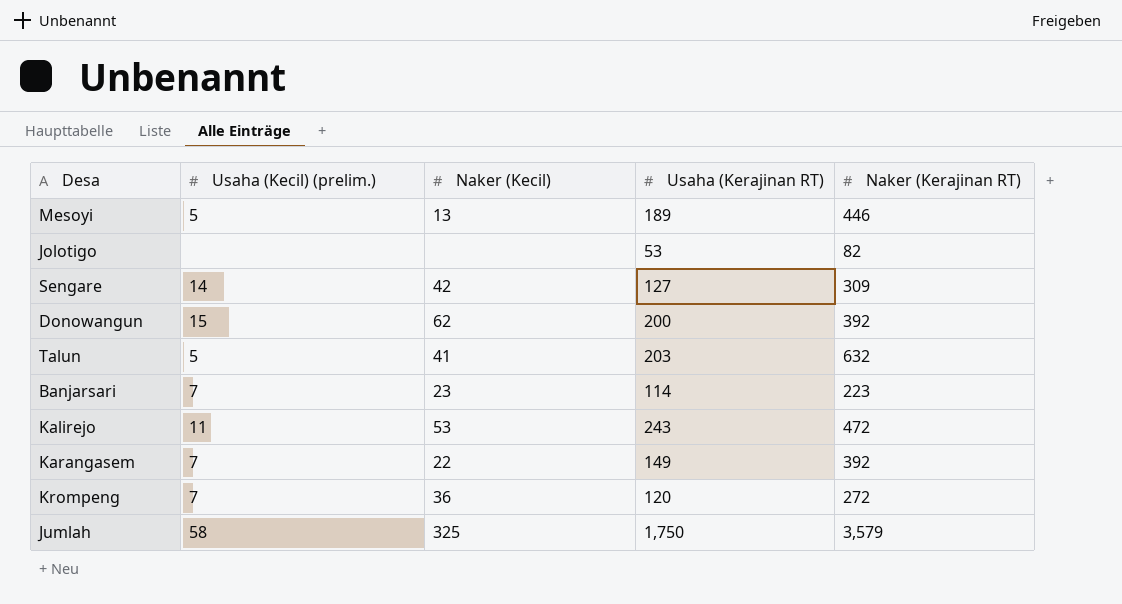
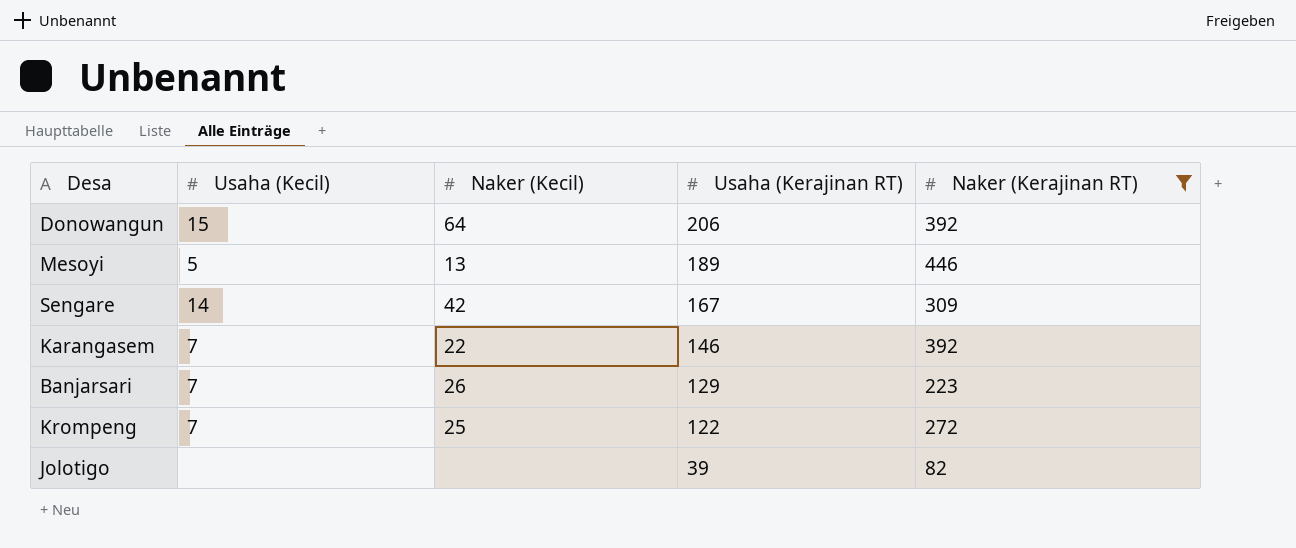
filter: none -> Naker (Kerajinan RT) <= 446
row order: none -> Usaha (Kerajinan RT) descending
column name: Usaha (Kecil) (prelim.) -> Usaha (Kecil)
Donowangun | Naker (Kecil): 62 -> 64
Donowangun | Usaha (Kerajinan RT): 200 -> 206
Sengare | Usaha (Kerajinan RT): 127 -> 167
Karangasem | Usaha (Kerajinan RT): 149 -> 146
Banjarsari | Naker (Kecil): 23 -> 26
Banjarsari | Usaha (Kerajinan RT): 114 -> 129
Krompeng | Naker (Kecil): 36 -> 25
Krompeng | Usaha (Kerajinan RT): 120 -> 122
Jolotigo | Usaha (Kerajinan RT): 53 -> 39

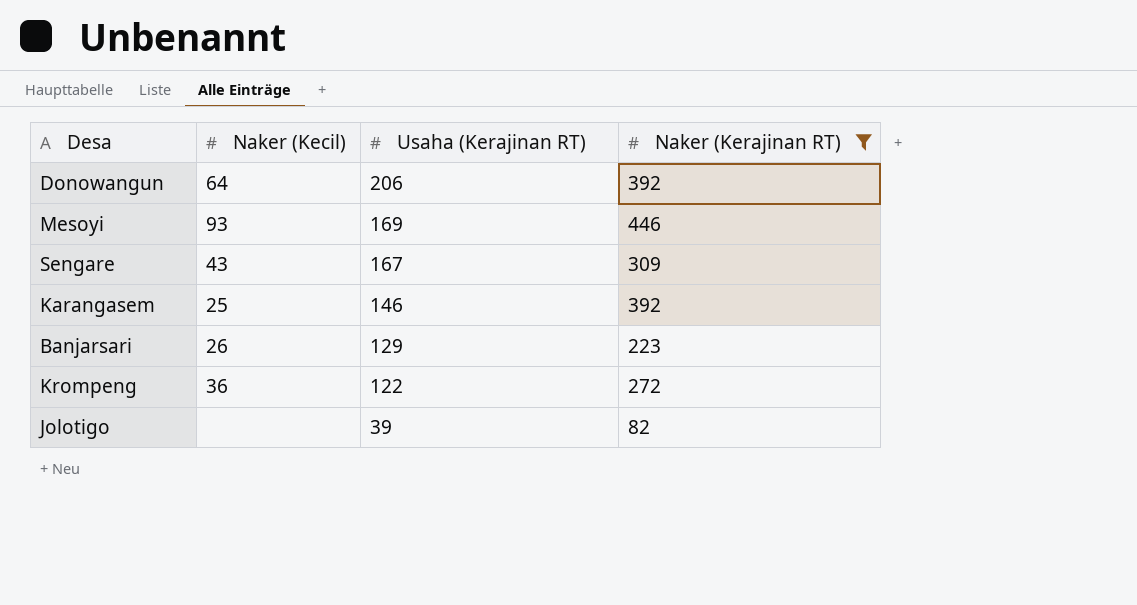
column Usaha (Kecil) | position: 2 -> none
Mesoyi | Naker (Kecil): 13 -> 93
Mesoyi | Usaha (Kerajinan RT): 189 -> 169
Sengare | Naker (Kecil): 42 -> 43
Karangasem | Naker (Kecil): 22 -> 25
Krompeng | Naker (Kecil): 25 -> 36

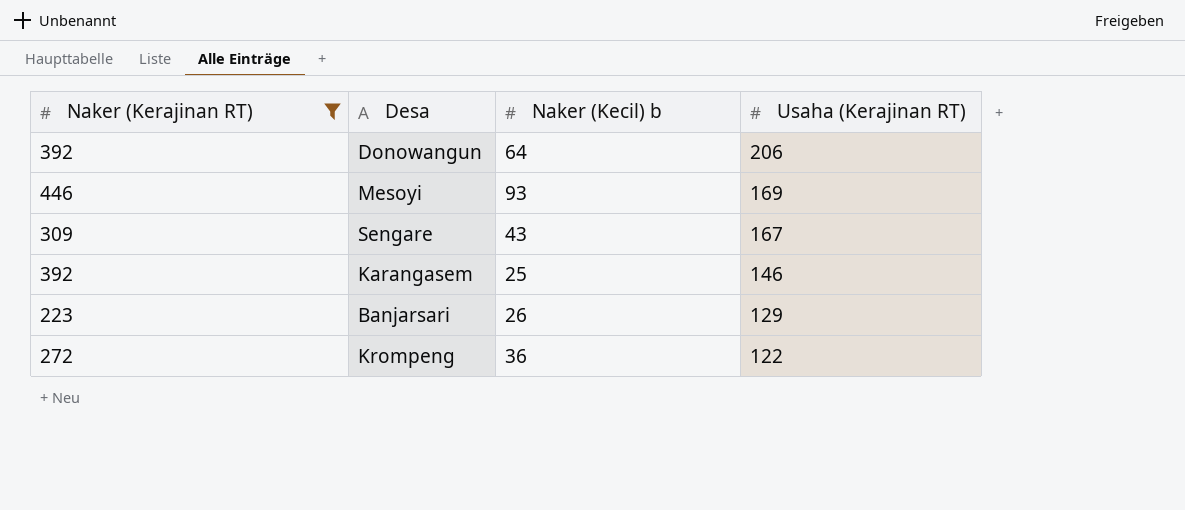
column Naker (Kerajinan RT) | position: 4 -> 1
column name: Naker (Kecil) -> Naker (Kecil) b
row Jolotigo: none | 39 | 82 -> none

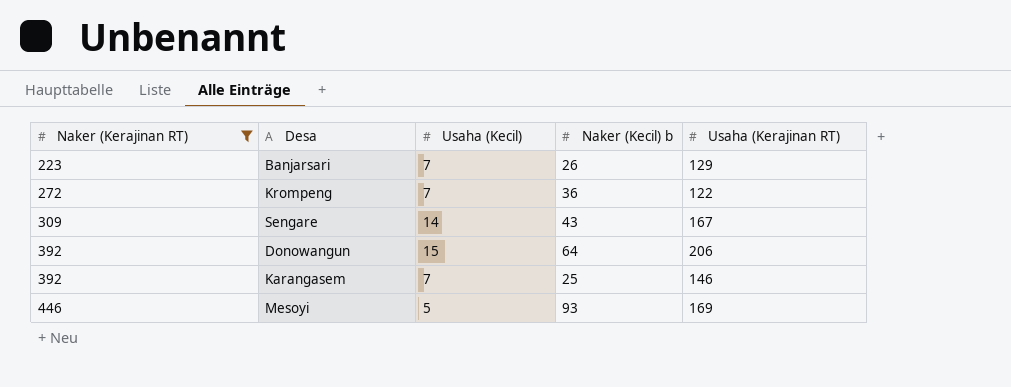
row order: Usaha (Kerajinan RT) descending -> Naker (Kerajinan RT) ascending
column Usaha (Kecil) | position: none -> 3

